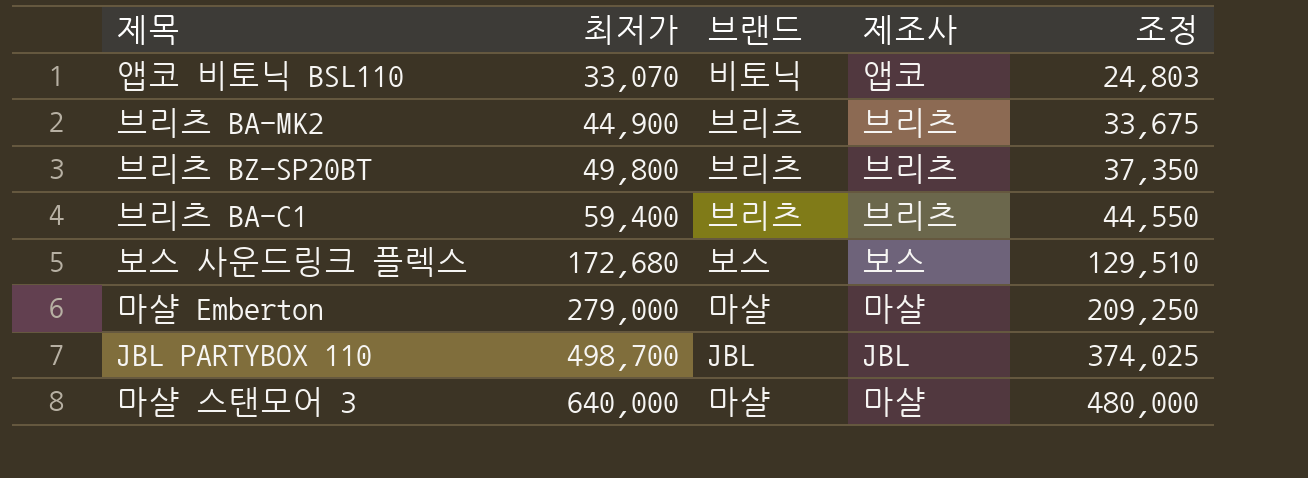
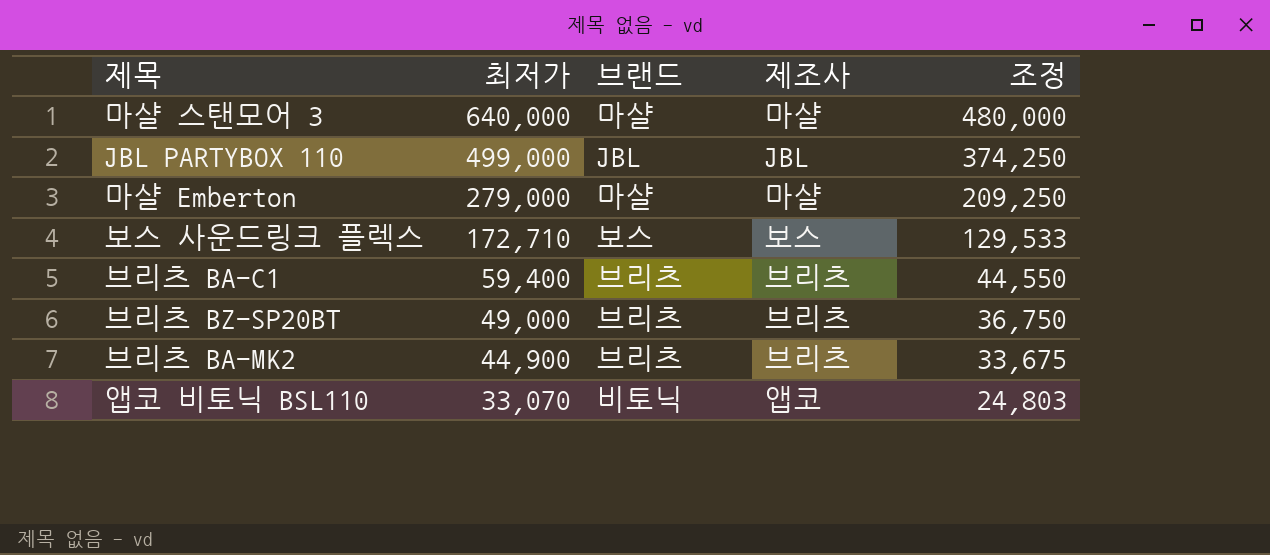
row order: 최저가 ascending -> 최저가 descending
JBL PARTYBOX 110 | 최저가: 498,700 -> 499,000
JBL PARTYBOX 110 | 조정: 374,025 -> 374,250
보스 사운드링크 플렉스 | 최저가: 172,680 -> 172,710
보스 사운드링크 플렉스 | 조정: 129,510 -> 129,533
브리츠 BZ-SP20BT | 최저가: 49,800 -> 49,000
브리츠 BZ-SP20BT | 조정: 37,350 -> 36,750

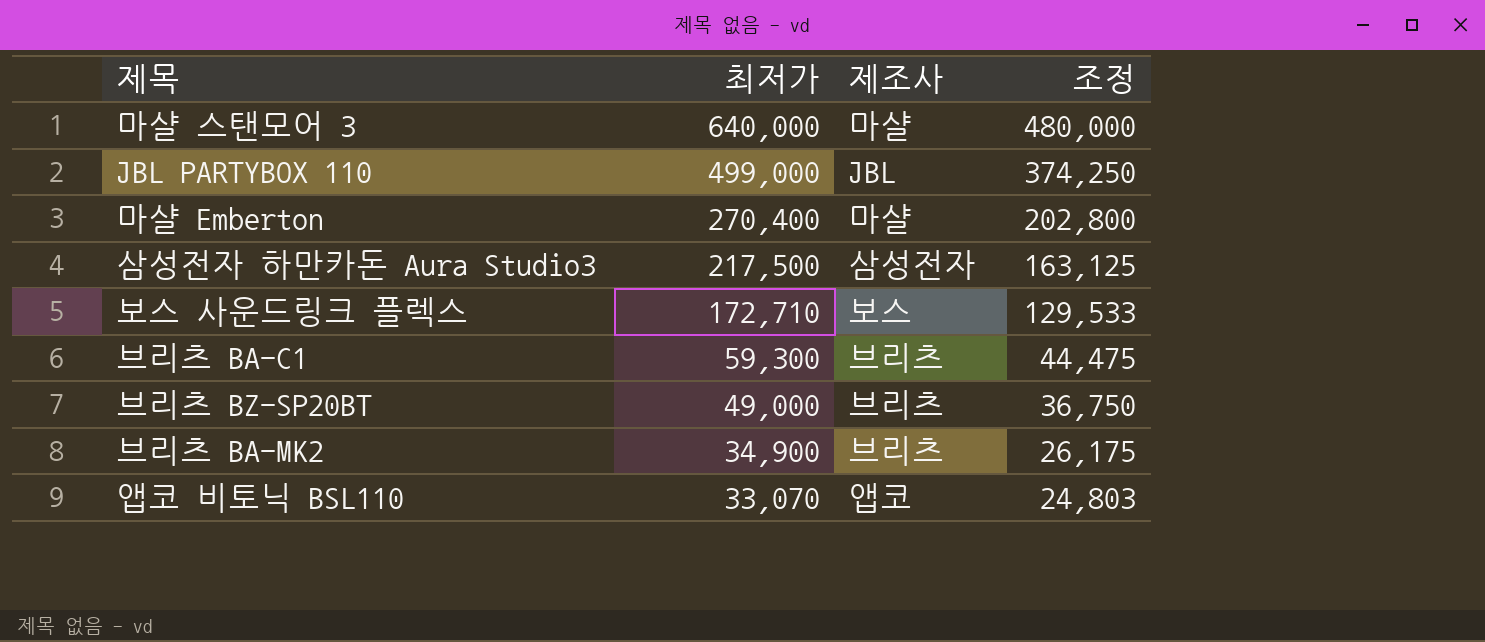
column 브랜드 | position: 3 -> none
마샬 Emberton | 최저가: 279,000 -> 270,400
마샬 Emberton | 조정: 209,250 -> 202,800
row 삼성전자 하만카돈 Aura Studio3: none -> 217,500 | 삼성전자 | 163,125
브리츠 BA-C1 | 최저가: 59,400 -> 59,300
브리츠 BA-C1 | 조정: 44,550 -> 44,475
브리츠 BA-MK2 | 최저가: 44,900 -> 34,900
브리츠 BA-MK2 | 조정: 33,675 -> 26,175

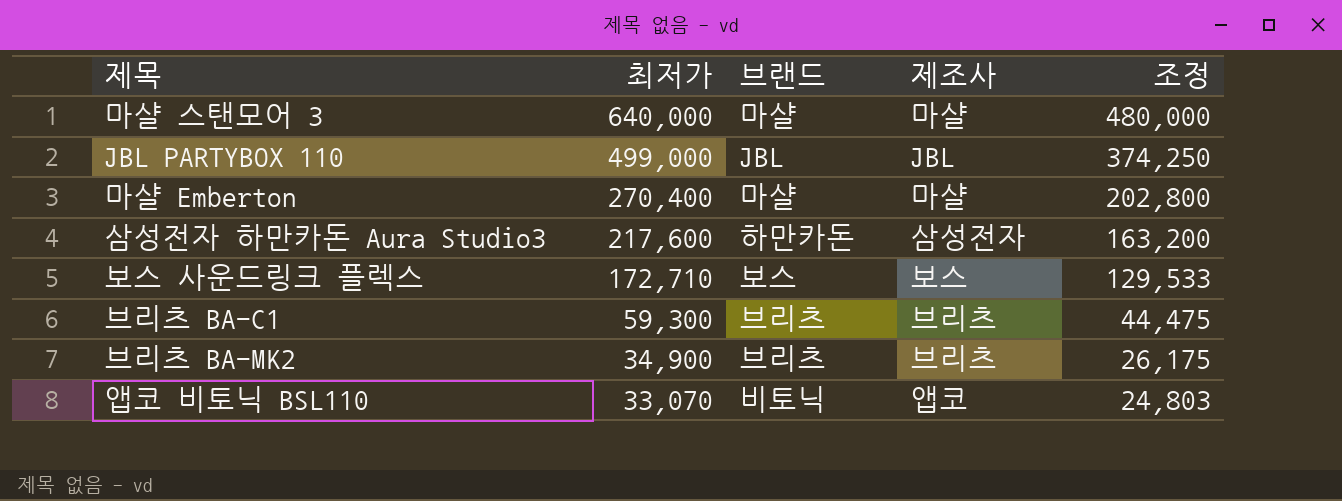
column 브랜드 | position: none -> 3
row 브리츠 BZ-SP20BT: 49,000 | 브리츠 | 36,750 -> none
삼성전자 하만카돈 Aura Studio3 | 최저가: 217,500 -> 217,600
삼성전자 하만카돈 Aura Studio3 | 조정: 163,125 -> 163,200

